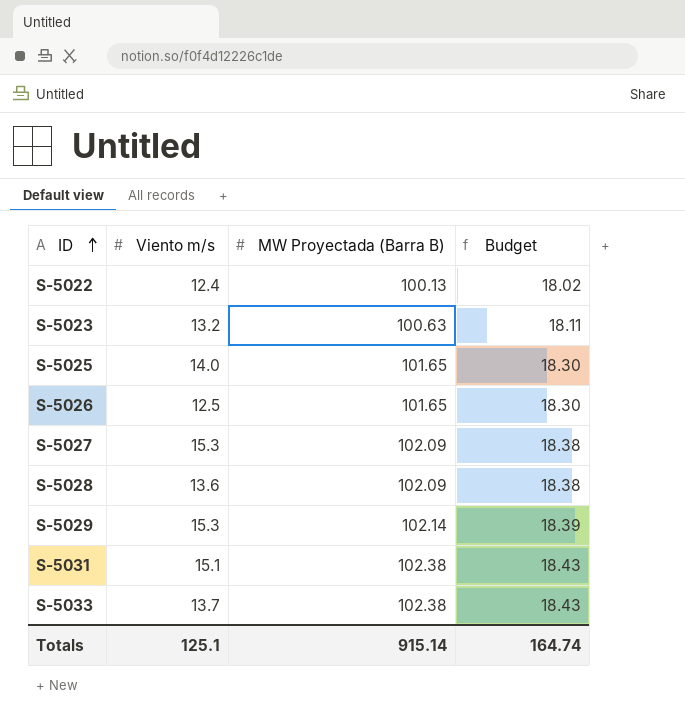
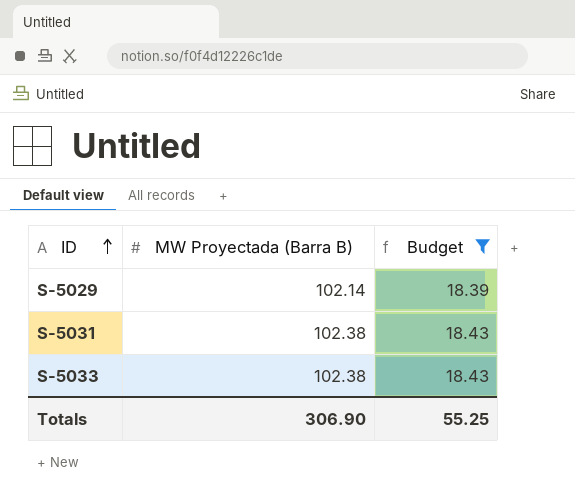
filter: none -> Budget >= 18.39
column Viento m/s | position: 2 -> none
Totals | MW Proyectada (Barra B): 915.14 -> 306.90
Totals | Budget: 164.74 -> 55.25

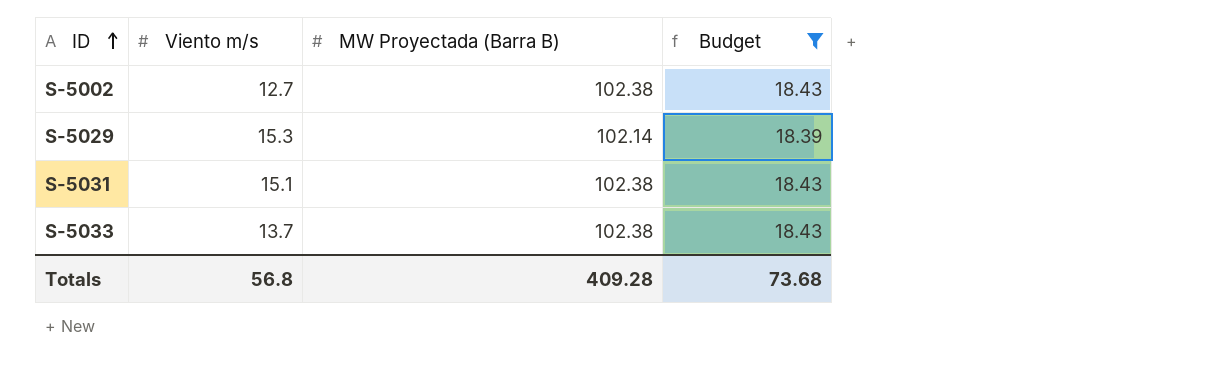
column Viento m/s | position: none -> 2
row S-5002: none -> 12.7 | 102.38 | 18.43
Totals | MW Proyectada (Barra B): 306.90 -> 409.28
Totals | Budget: 55.25 -> 73.68

